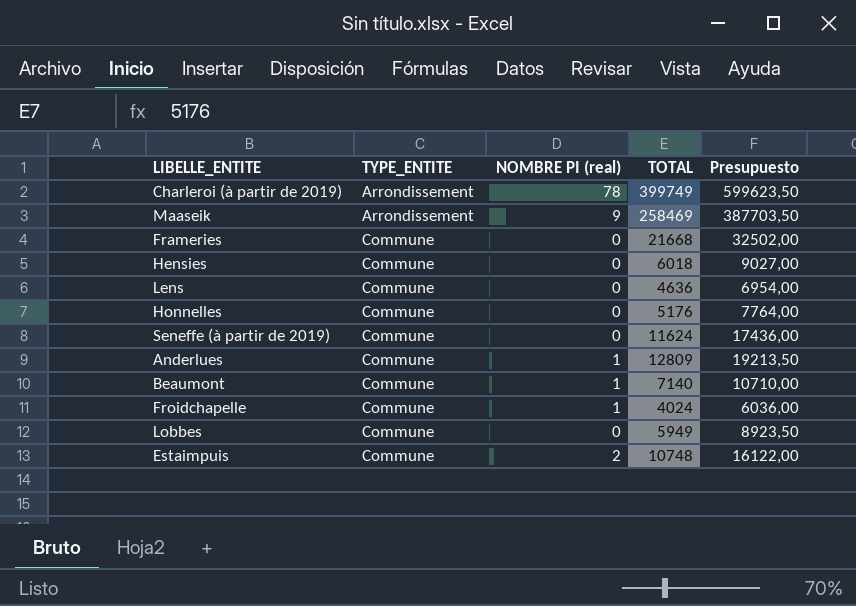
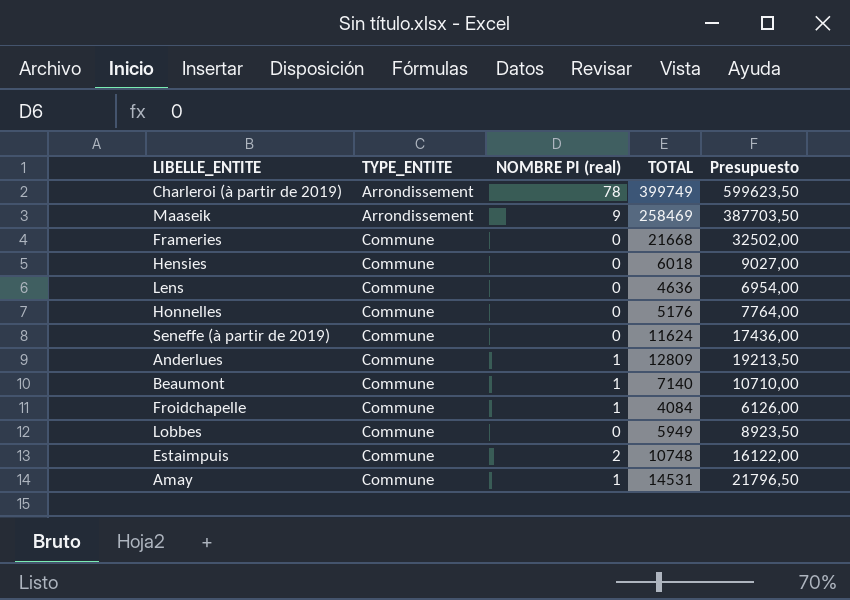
Froidchapelle | TOTAL: 4024 -> 4084
Froidchapelle | Presupuesto: 6036,00 -> 6126,00
row Amay: none -> Commune | 1 | 14531 | 21796,50

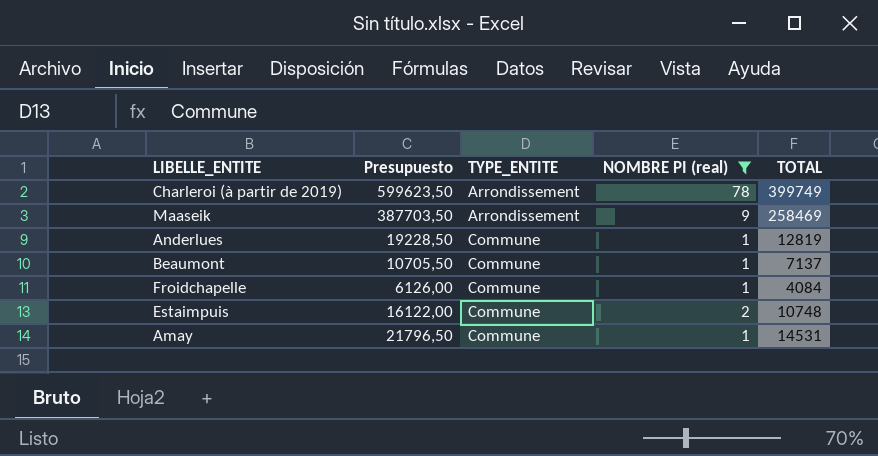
filter: none -> NOMBRE PI (real) != 0
column Presupuesto | position: 5 -> 2
Anderlues | Presupuesto: 19213,50 -> 19228,50
Anderlues | TOTAL: 12809 -> 12819
Beaumont | Presupuesto: 10710,00 -> 10705,50
Beaumont | TOTAL: 7140 -> 7137

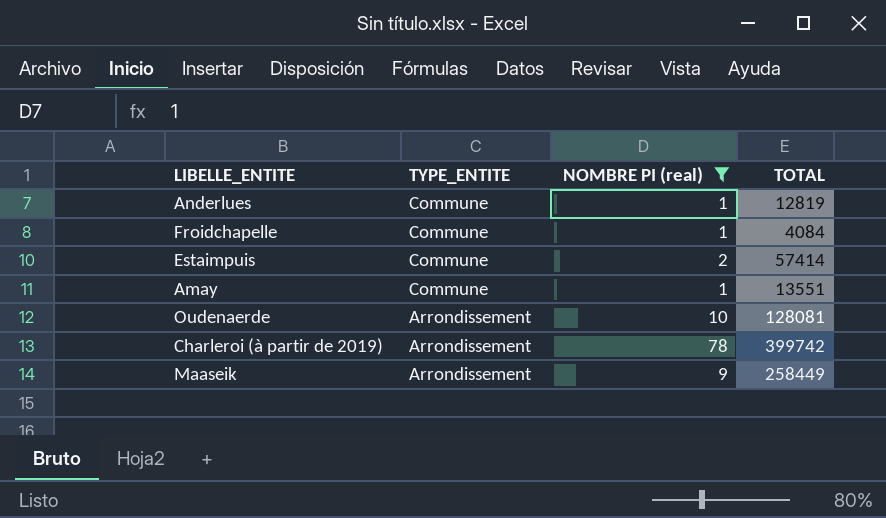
row order: TYPE_ENTITE ascending -> TYPE_ENTITE descending
column Presupuesto | formula: [TOTAL] * 1,5 -> none
row Beaumont: 10705,50 | Commune | 1 | 7137 -> none
Estaimpuis | TOTAL: 10748 -> 57414
Amay | TOTAL: 14531 -> 13551
row Oudenaerde: none -> Arrondissement | 10 | 128081
Charleroi (à partir de 2019) | TOTAL: 399749 -> 399742
Maaseik | TOTAL: 258469 -> 258449

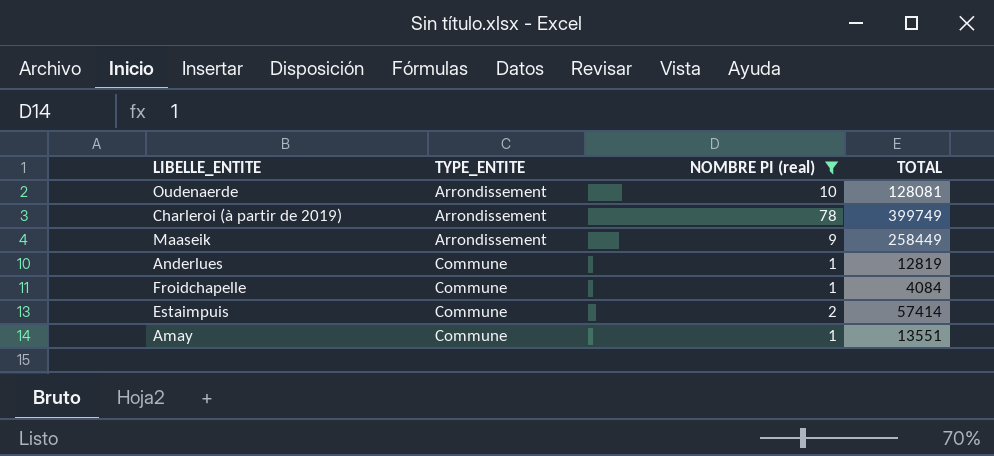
row order: TYPE_ENTITE descending -> TYPE_ENTITE ascending
Charleroi (à partir de 2019) | TOTAL: 399742 -> 399749

